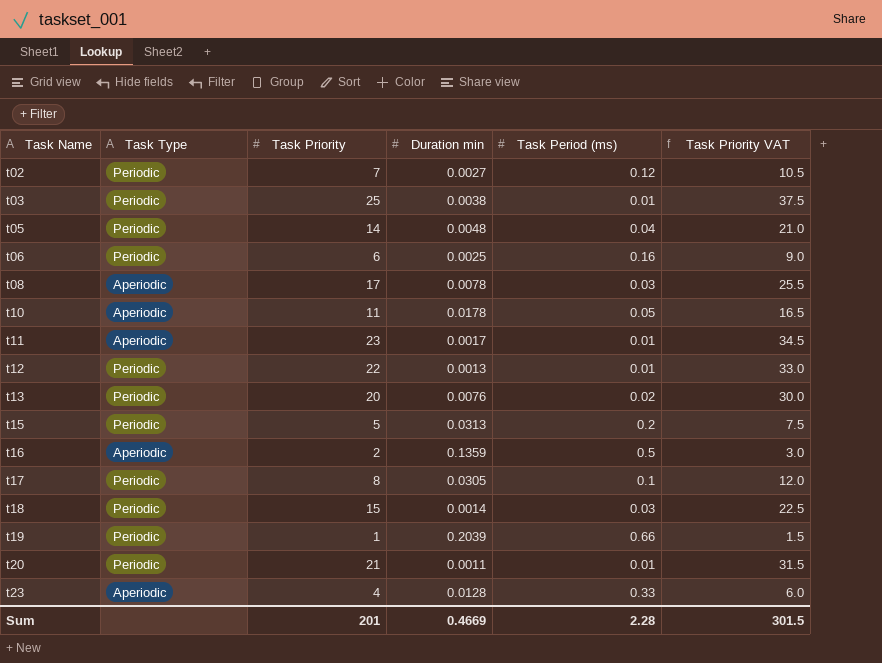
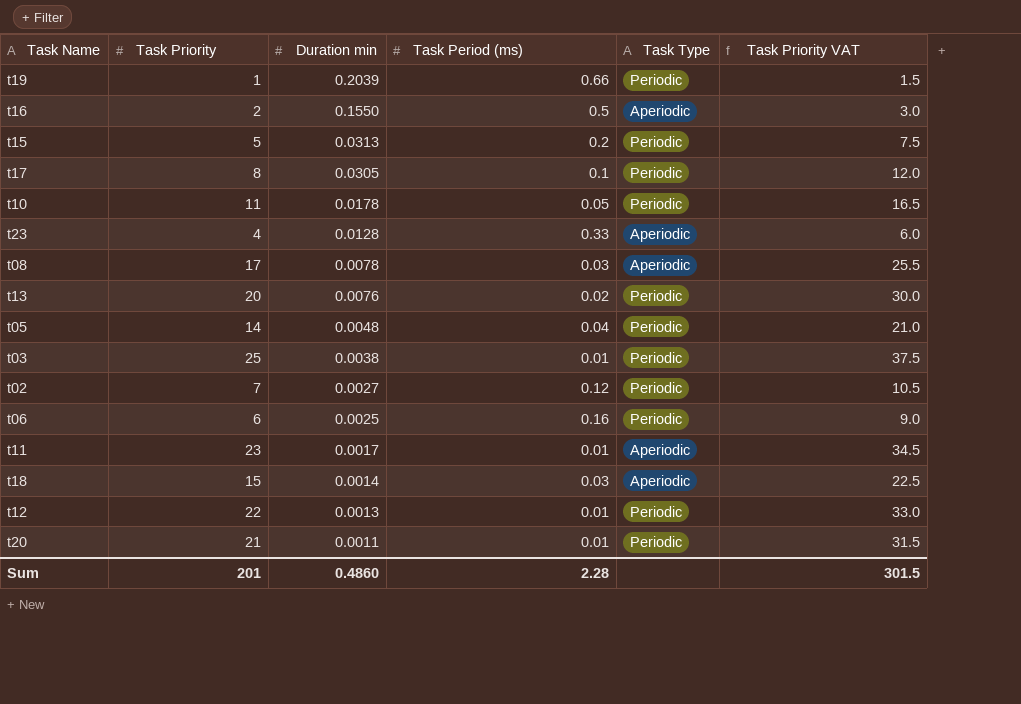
row order: Task Name ascending -> Duration min descending
column Task Type | position: 2 -> 5
t16 | Duration min: 0.1359 -> 0.1550
t10 | Task Type: Aperiodic -> Periodic
t18 | Task Type: Periodic -> Aperiodic
Sum | Duration min: 0.4669 -> 0.4860

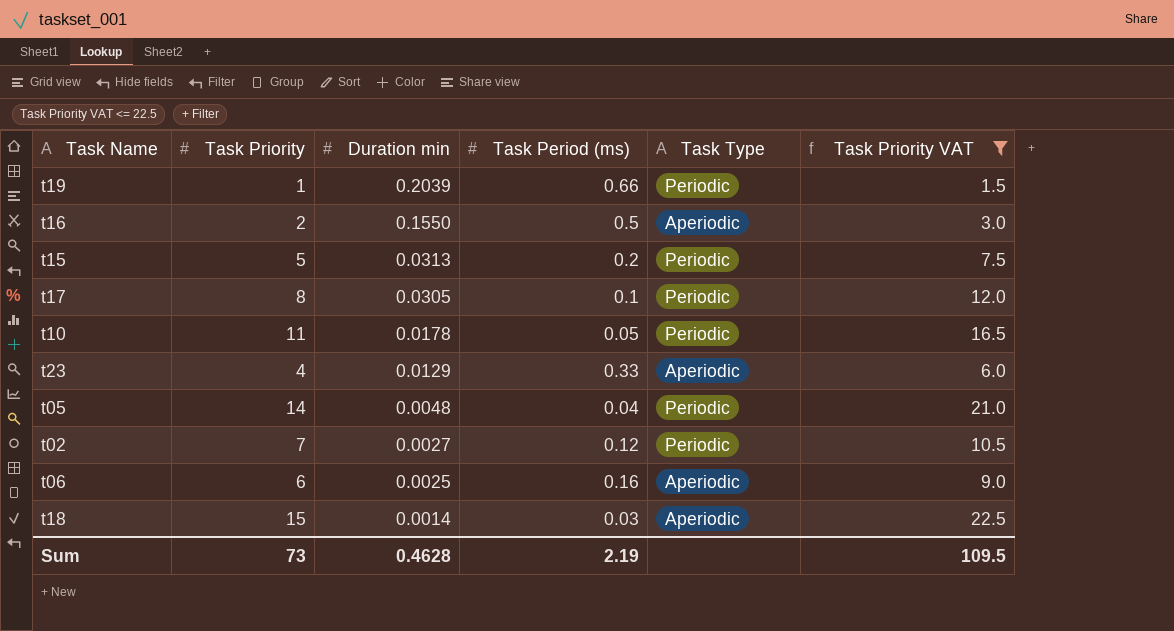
filter: none -> Task Priority VAT <= 22.5
t23 | Duration min: 0.0128 -> 0.0129
t06 | Task Type: Periodic -> Aperiodic
Sum | Task Priority: 201 -> 73
Sum | Duration min: 0.4860 -> 0.4628
Sum | Task Period (ms): 2.28 -> 2.19
Sum | Task Priority VAT: 301.5 -> 109.5

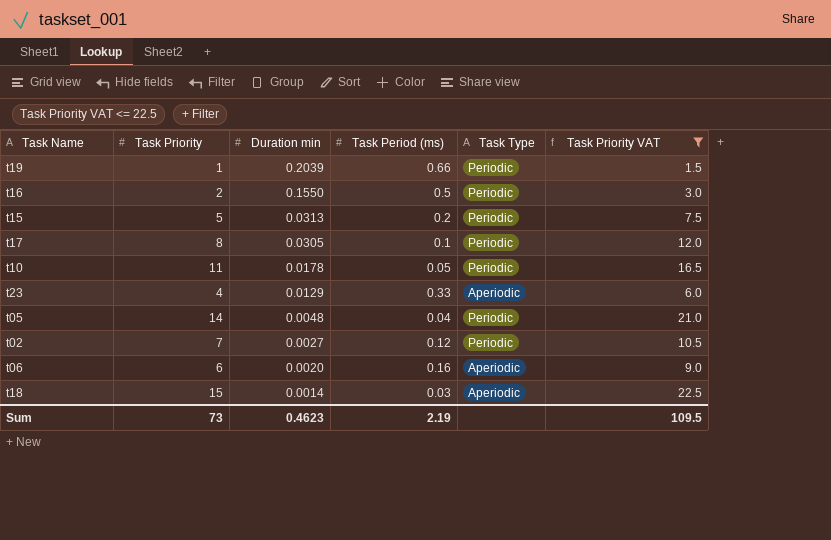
t16 | Task Type: Aperiodic -> Periodic
t06 | Duration min: 0.0025 -> 0.0020
Sum | Duration min: 0.4628 -> 0.4623

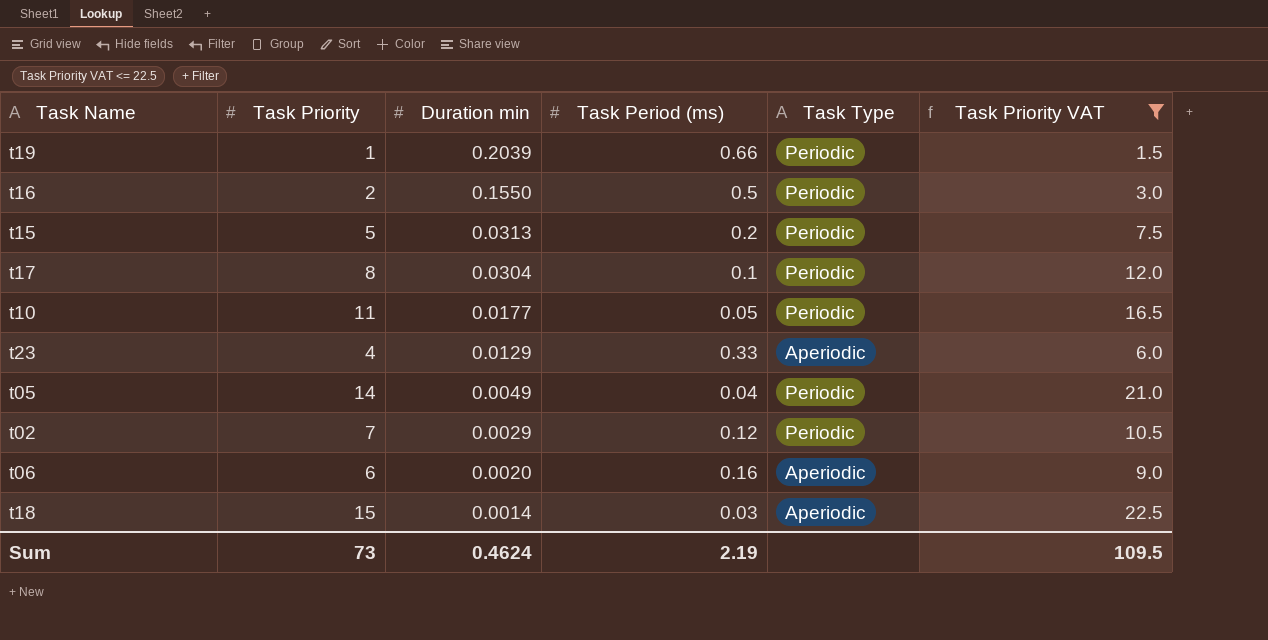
t17 | Duration min: 0.0305 -> 0.0304
t10 | Duration min: 0.0178 -> 0.0177
t05 | Duration min: 0.0048 -> 0.0049
t02 | Duration min: 0.0027 -> 0.0029
Sum | Duration min: 0.4623 -> 0.4624

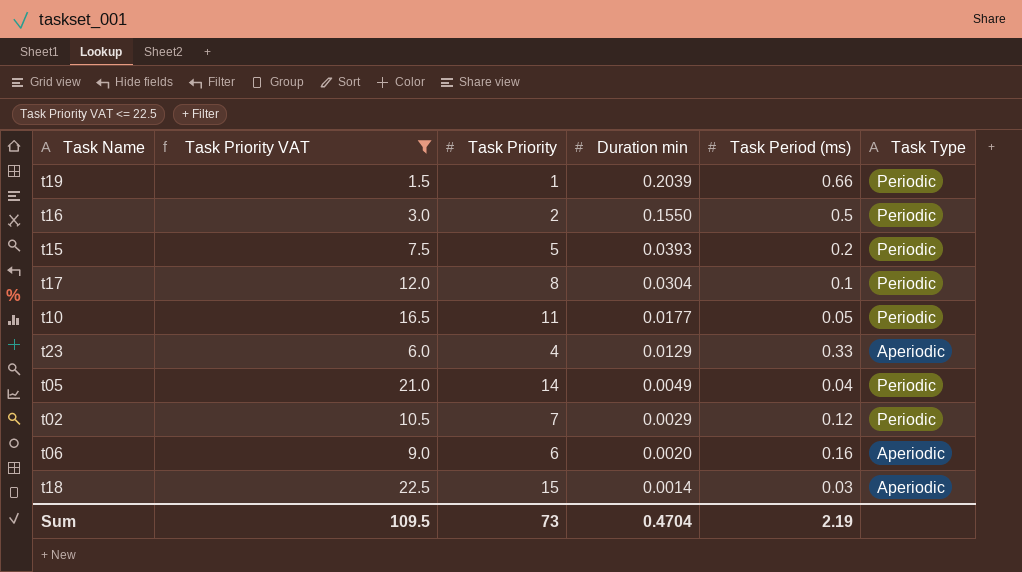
column Task Priority VAT | position: 6 -> 2
t15 | Duration min: 0.0313 -> 0.0393
Sum | Duration min: 0.4624 -> 0.4704

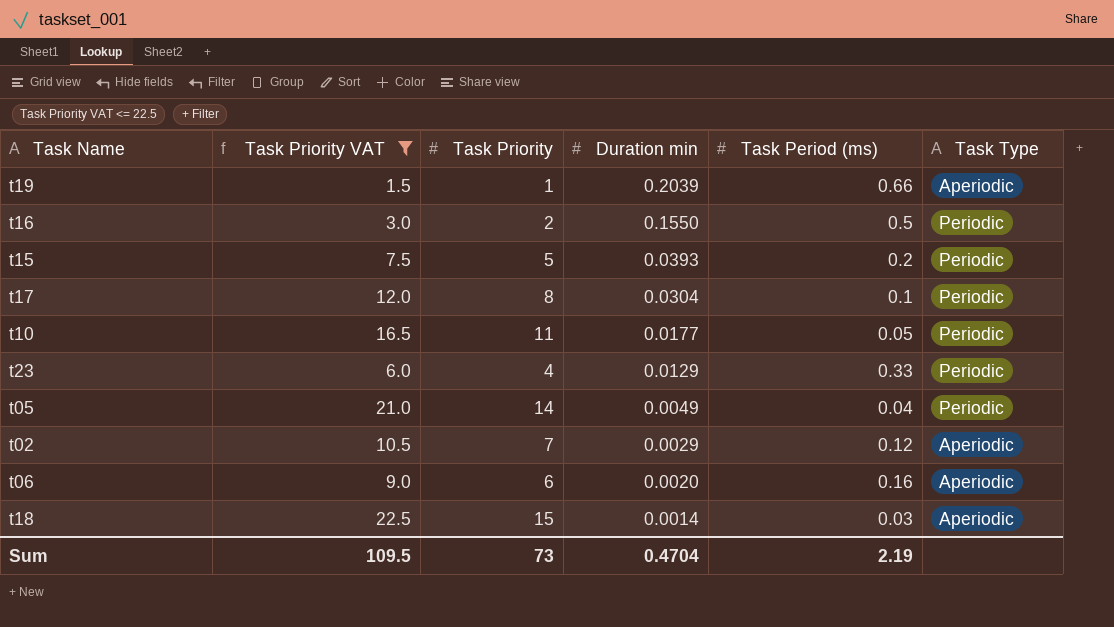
t19 | Task Type: Periodic -> Aperiodic
t23 | Task Type: Aperiodic -> Periodic
t02 | Task Type: Periodic -> Aperiodic

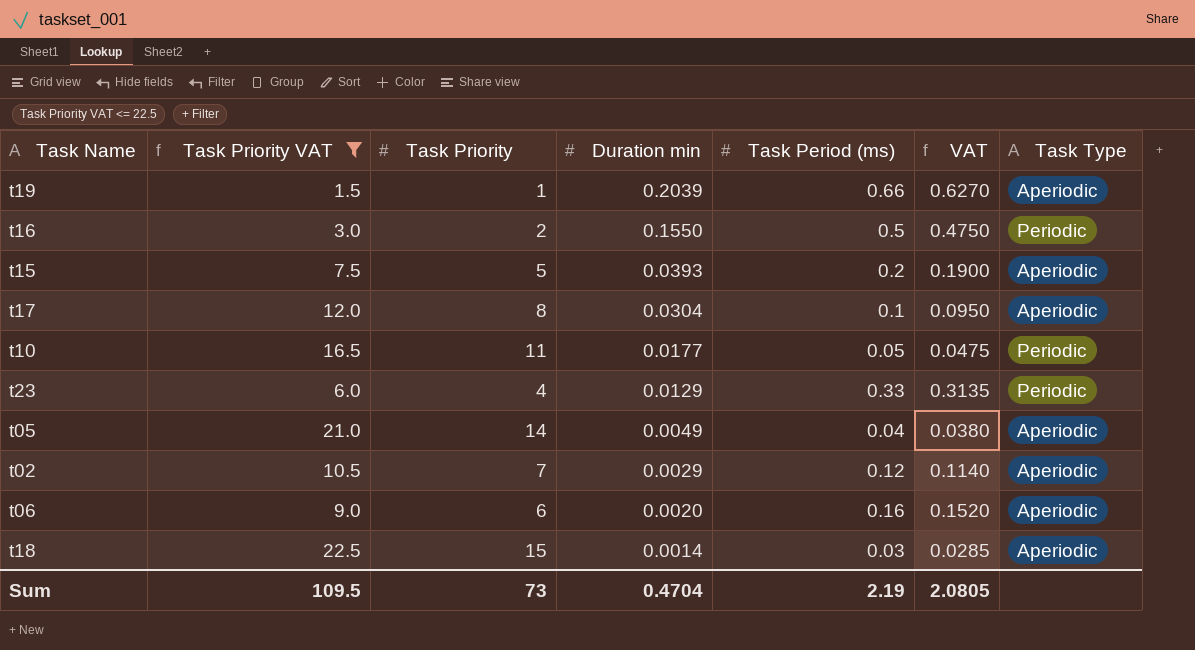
column VAT | formula: none -> [Task Period (ms)] * 0.95
t15 | Task Type: Periodic -> Aperiodic
t17 | Task Type: Periodic -> Aperiodic
t05 | Task Type: Periodic -> Aperiodic

